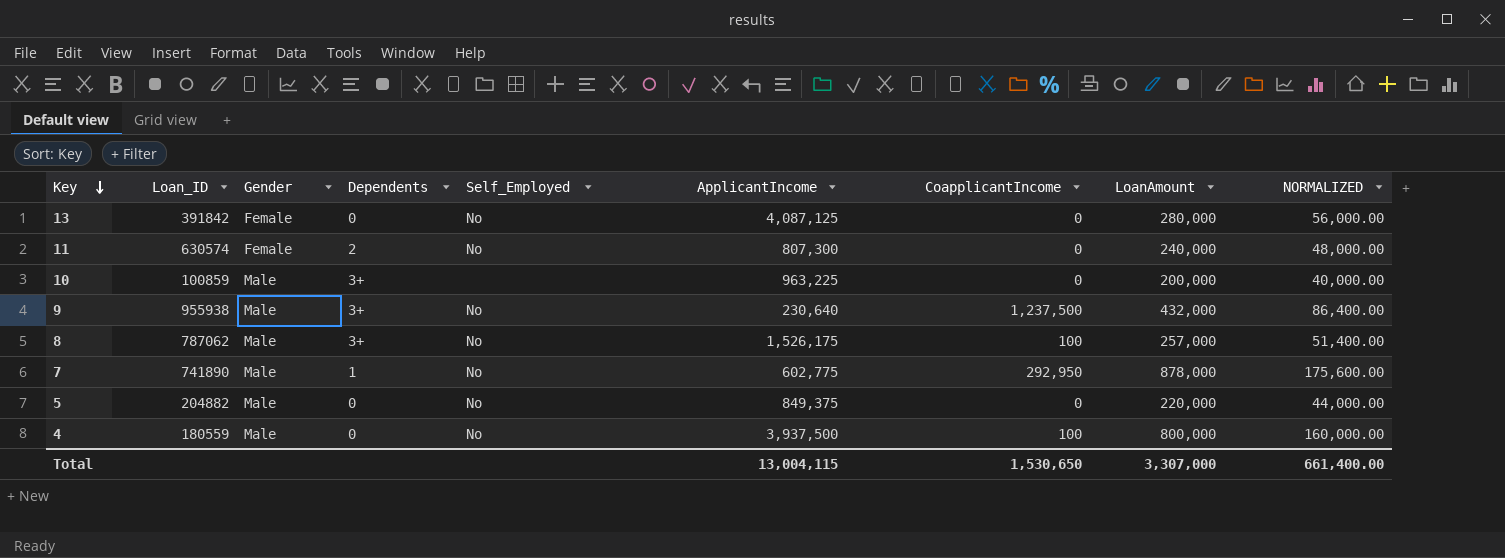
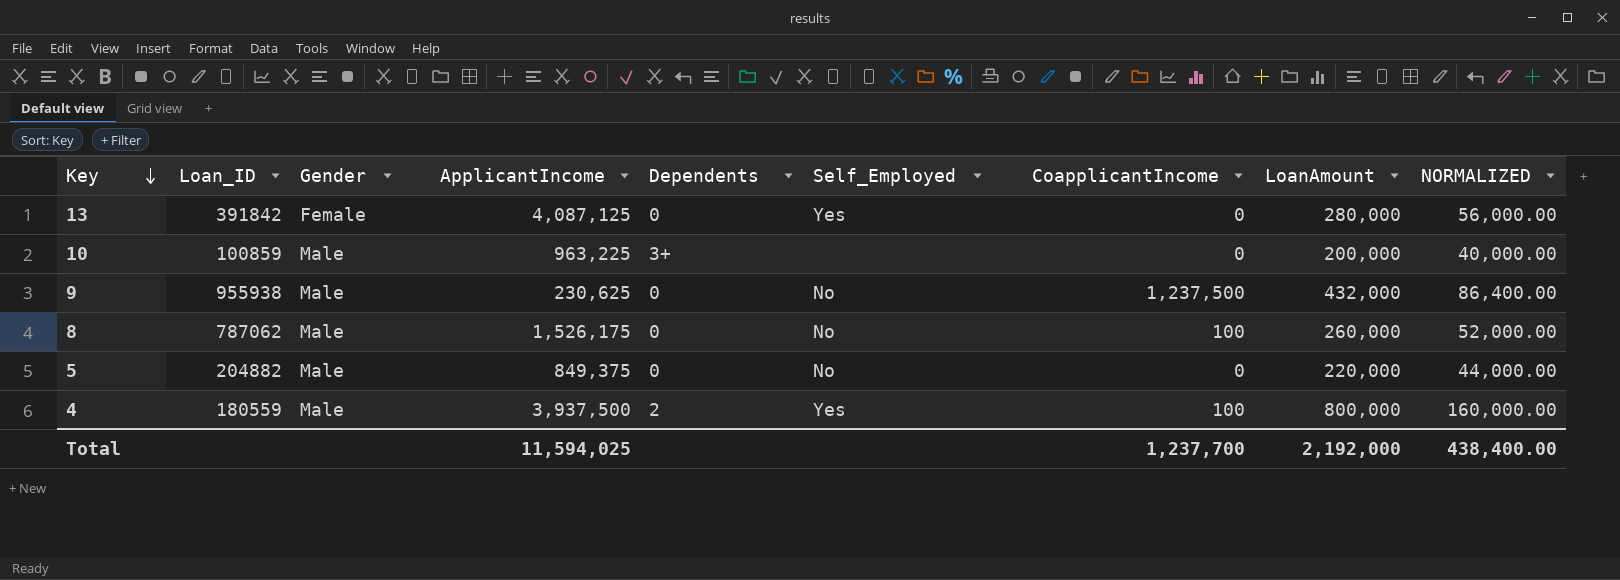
column ApplicantIncome | position: 6 -> 4
row 11: 630574 | Female | 2 | No | 807,300 | 0 | 240,000 | 48,000.00 -> none
row 7: 741890 | Male | 1 | No | 602,775 | 292,950 | 878,000 | 175,600.00 -> none
13 | Self_Employed: No -> Yes
9 | ApplicantIncome: 230,640 -> 230,625
9 | Dependents: 3+ -> 0
8 | Dependents: 3+ -> 0
8 | LoanAmount: 257,000 -> 260,000
8 | NORMALIZED: 51,400.00 -> 52,000.00
4 | Dependents: 0 -> 2
4 | Self_Employed: No -> Yes
Total | ApplicantIncome: 13,004,115 -> 11,594,025
Total | CoapplicantIncome: 1,530,650 -> 1,237,700
Total | LoanAmount: 3,307,000 -> 2,192,000
Total | NORMALIZED: 661,400.00 -> 438,400.00

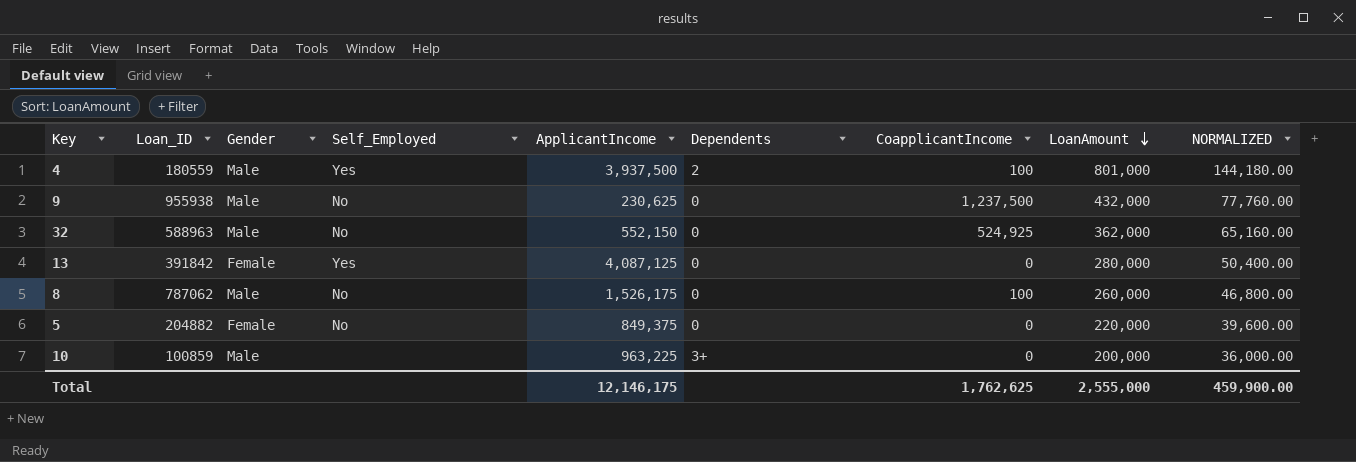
row order: Key descending -> LoanAmount descending
column Self_Employed | position: 6 -> 4
column NORMALIZED | formula: [LoanAmount] * 0.2 -> [LoanAmount] * 0.18
4 | LoanAmount: 800,000 -> 801,000
row 32: none -> 588963 | Male | No | 552,150 | 0 | 524,925 | 362,000 | 65,160.00
5 | Gender: Male -> Female
Total | ApplicantIncome: 11,594,025 -> 12,146,175
Total | CoapplicantIncome: 1,237,700 -> 1,762,625
Total | LoanAmount: 2,192,000 -> 2,555,000
Total | NORMALIZED: 438,400.00 -> 459,900.00

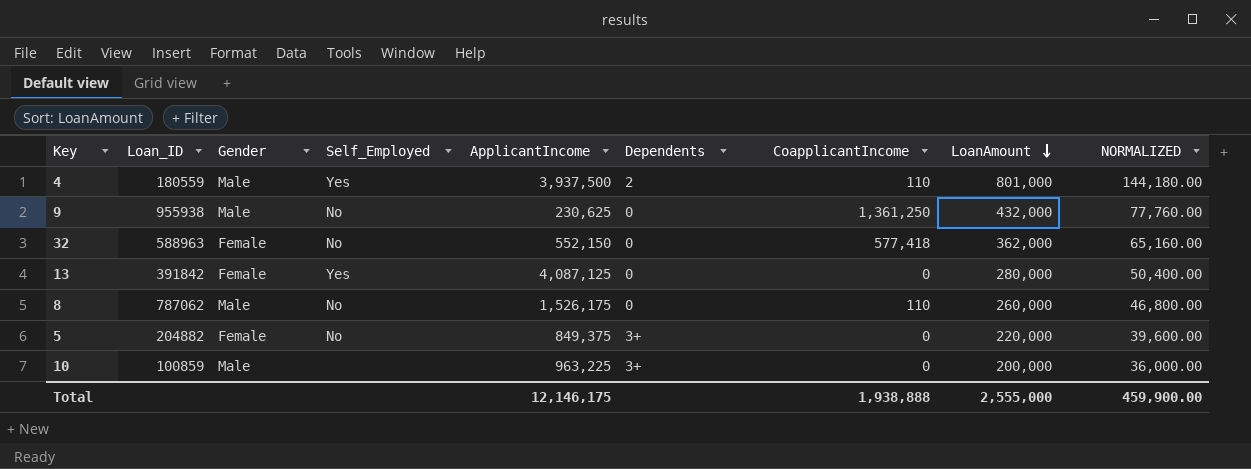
4 | CoapplicantIncome: 100 -> 110
9 | CoapplicantIncome: 1,237,500 -> 1,361,250
32 | Gender: Male -> Female
32 | CoapplicantIncome: 524,925 -> 577,418
8 | CoapplicantIncome: 100 -> 110
5 | Dependents: 0 -> 3+
Total | CoapplicantIncome: 1,762,625 -> 1,938,888

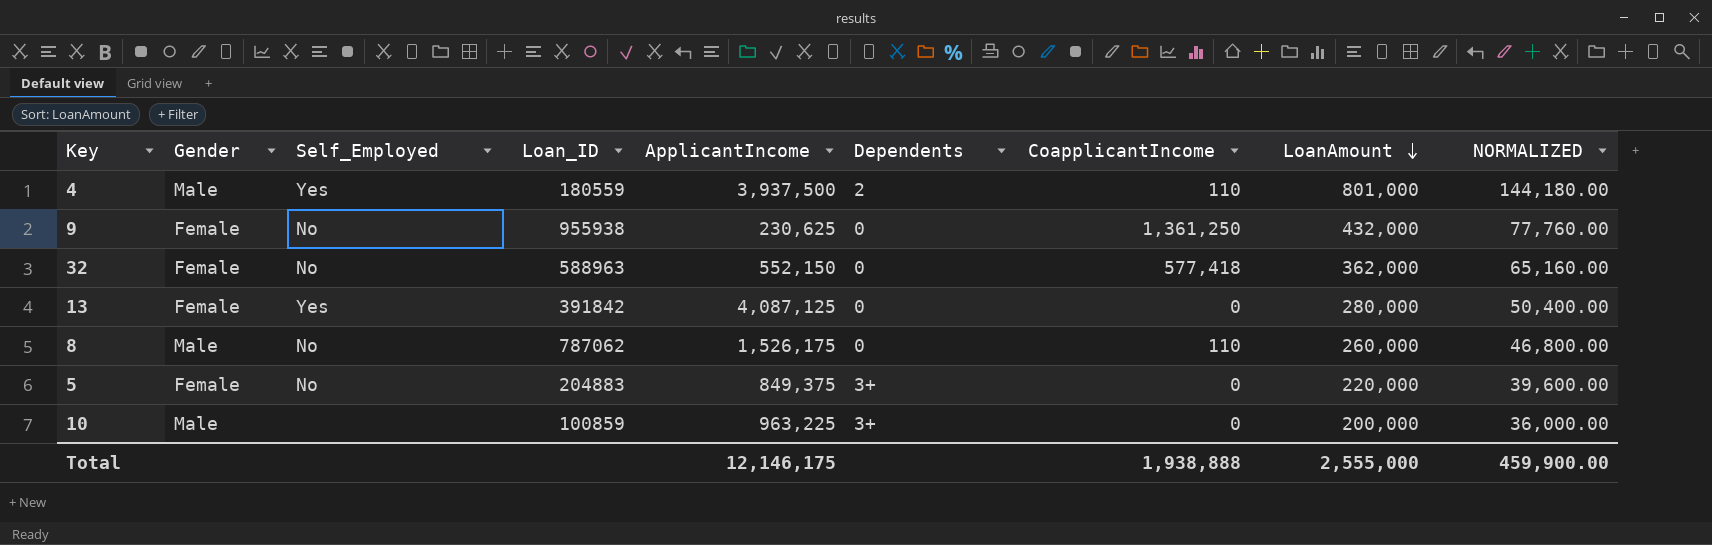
column Loan_ID | position: 2 -> 4
9 | Gender: Male -> Female
5 | Loan_ID: 204882 -> 204883

